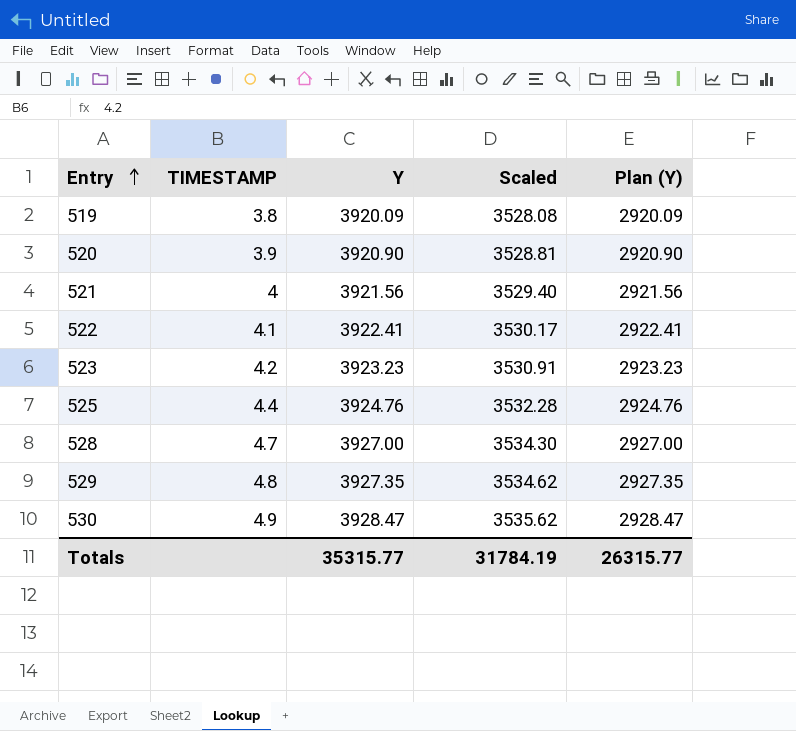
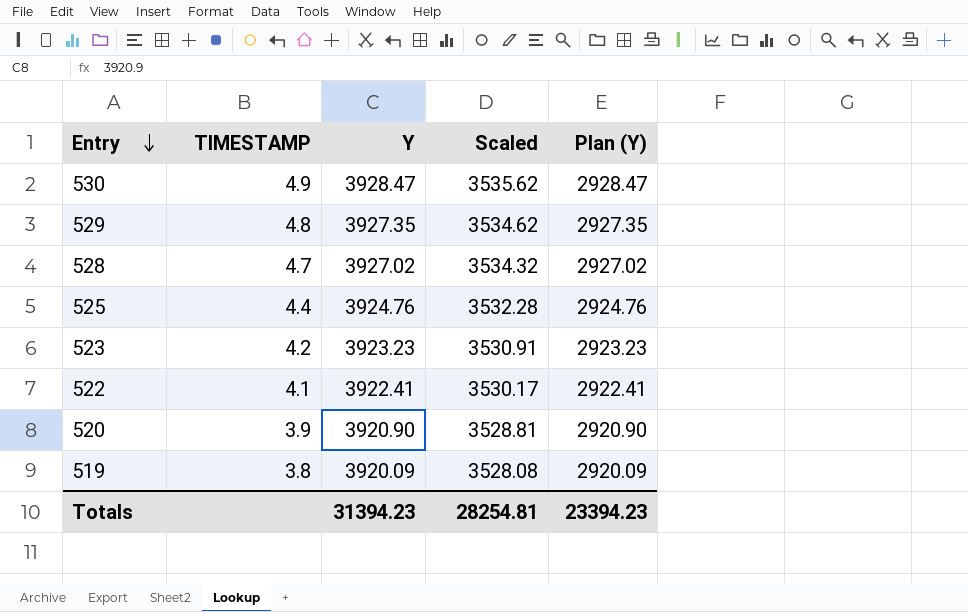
row order: Entry ascending -> Entry descending
row 521: 4 | 3921.56 | 3529.40 | 2921.56 -> none
528 | Y: 3927.00 -> 3927.02
528 | Scaled: 3534.30 -> 3534.32
528 | Plan (Y): 2927.00 -> 2927.02
Totals | Y: 35315.77 -> 31394.23
Totals | Scaled: 31784.19 -> 28254.81
Totals | Plan (Y): 26315.77 -> 23394.23

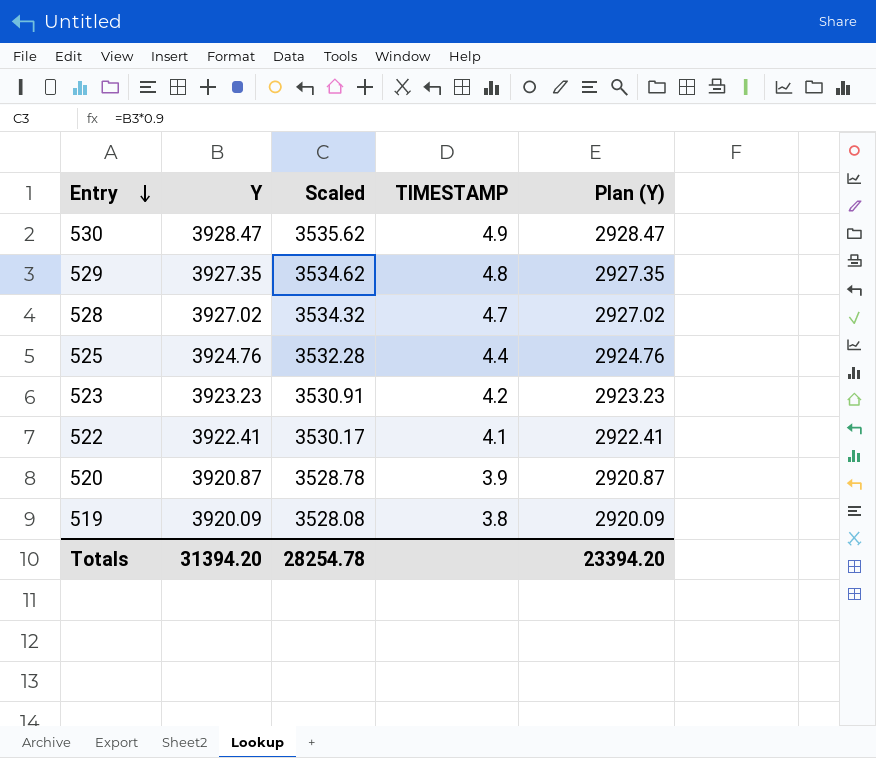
column TIMESTAMP | position: 2 -> 4
520 | Y: 3920.90 -> 3920.87
520 | Scaled: 3528.81 -> 3528.78
520 | Plan (Y): 2920.90 -> 2920.87
Totals | Y: 31394.23 -> 31394.20
Totals | Scaled: 28254.81 -> 28254.78
Totals | Plan (Y): 23394.23 -> 23394.20

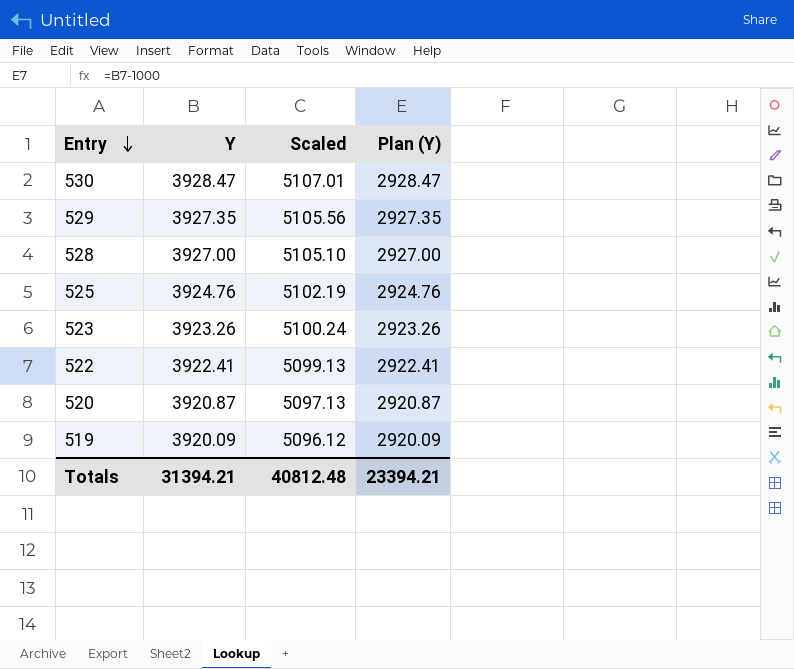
column TIMESTAMP | position: 4 -> none
column Scaled | formula: [Y] * 0.9 -> [Y] * 1.3
528 | Y: 3927.02 -> 3927.00
528 | Plan (Y): 2927.02 -> 2927.00
523 | Y: 3923.23 -> 3923.26
523 | Plan (Y): 2923.23 -> 2923.26
Totals | Y: 31394.20 -> 31394.21
Totals | Scaled: 28254.78 -> 40812.48
Totals | Plan (Y): 23394.20 -> 23394.21

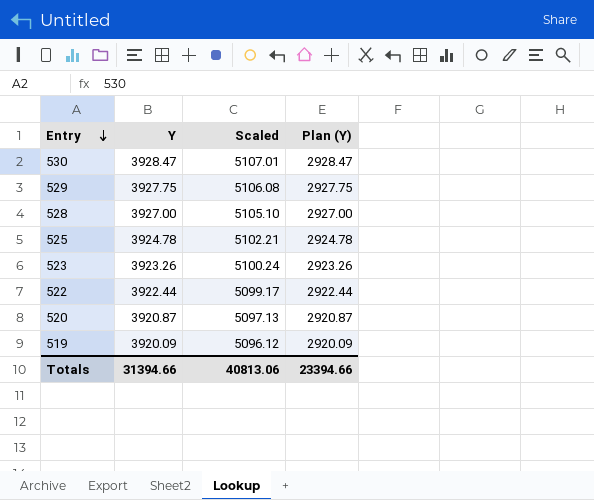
529 | Y: 3927.35 -> 3927.75
529 | Scaled: 5105.56 -> 5106.08
529 | Plan (Y): 2927.35 -> 2927.75
525 | Y: 3924.76 -> 3924.78
525 | Scaled: 5102.19 -> 5102.21
525 | Plan (Y): 2924.76 -> 2924.78
522 | Y: 3922.41 -> 3922.44
522 | Scaled: 5099.13 -> 5099.17
522 | Plan (Y): 2922.41 -> 2922.44
Totals | Y: 31394.21 -> 31394.66
Totals | Scaled: 40812.48 -> 40813.06
Totals | Plan (Y): 23394.21 -> 23394.66

